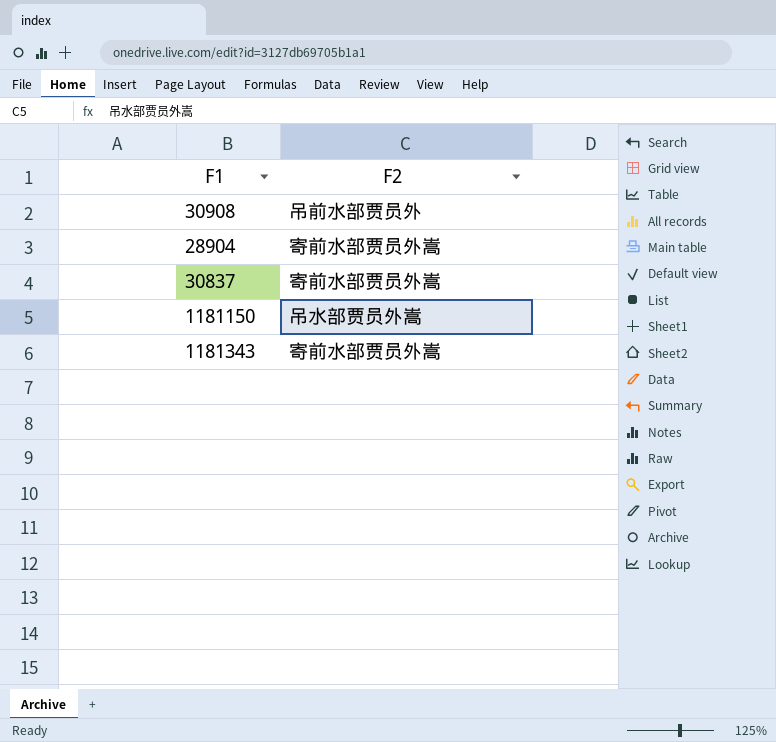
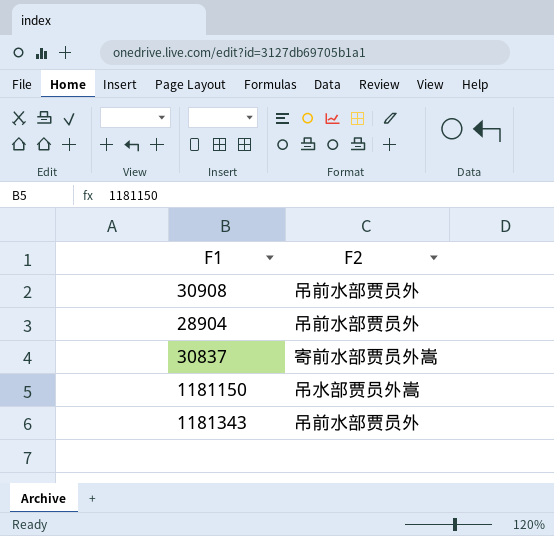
28904 | F2: 寄前水部贾员外嵩 -> 吊前水部贾员外
1181343 | F2: 寄前水部贾员外嵩 -> 吊前水部贾员外

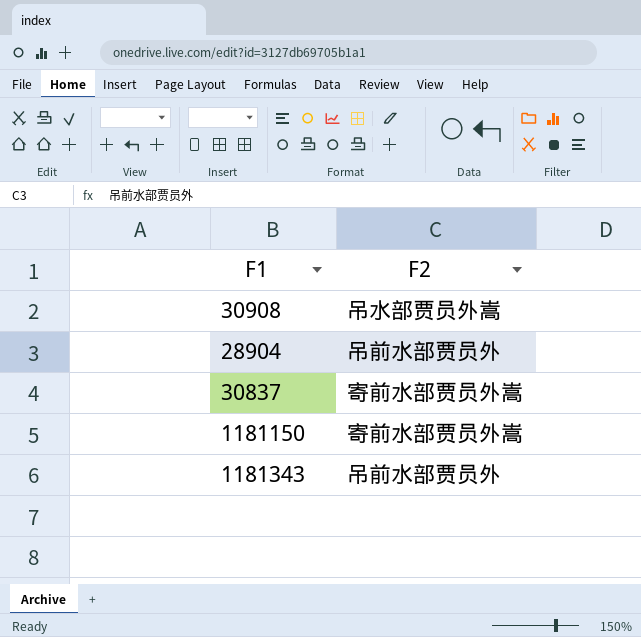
30908 | F2: 吊前水部贾员外 -> 吊水部贾员外嵩
1181150 | F2: 吊水部贾员外嵩 -> 寄前水部贾员外嵩

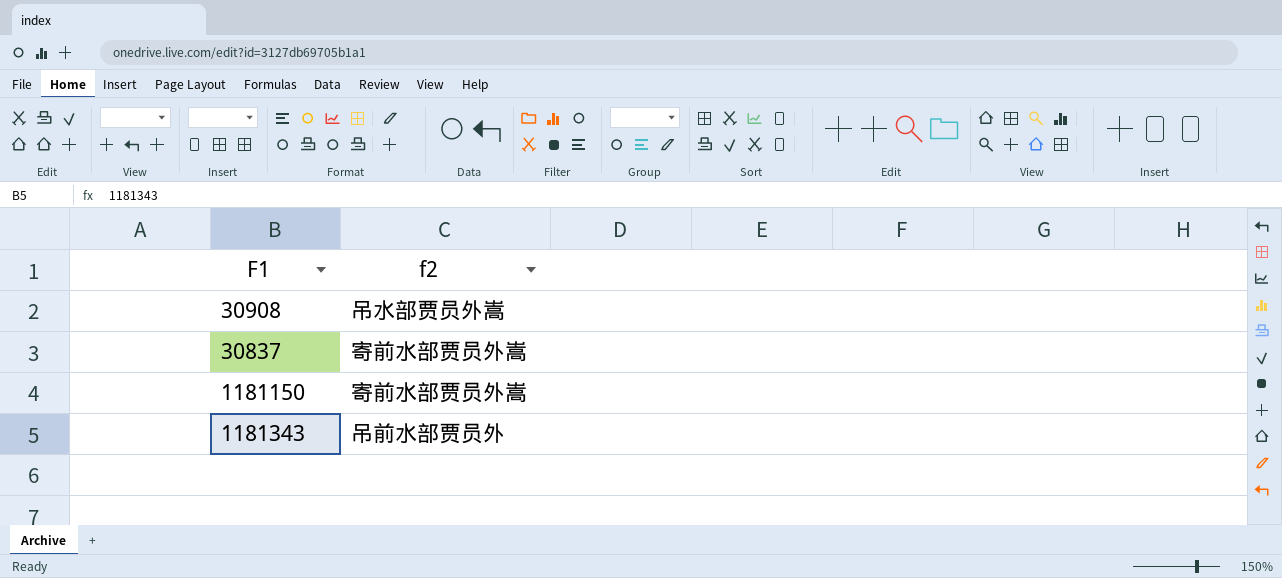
column name: F2 -> f2
row 28904: 吊前水部贾员外 -> none

